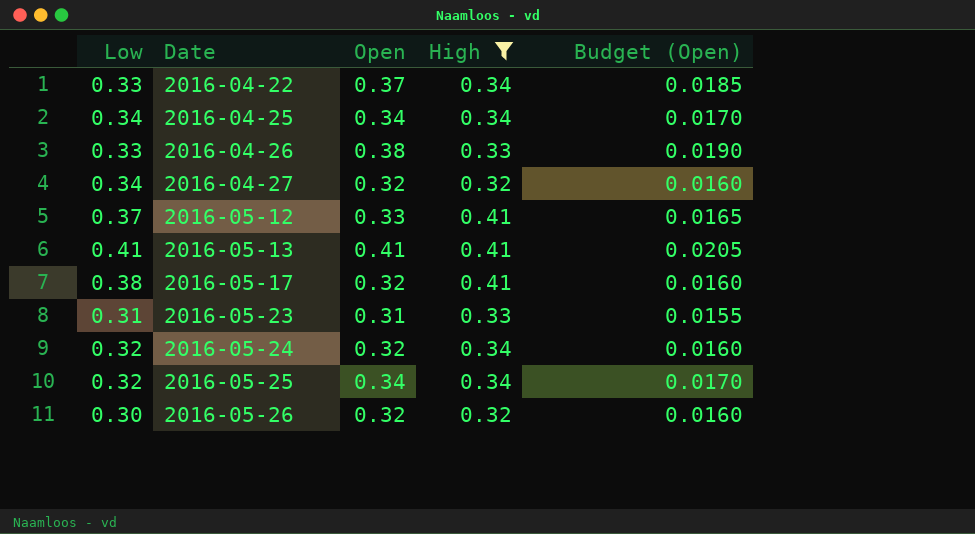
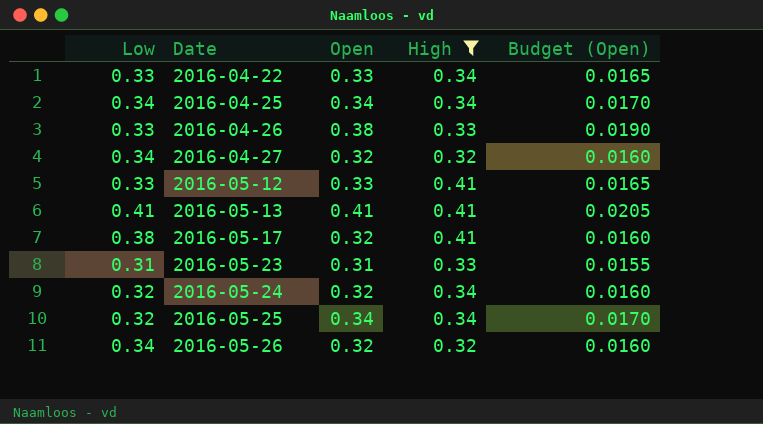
2016-04-22 | Open: 0.37 -> 0.33
2016-04-22 | Budget (Open): 0.0185 -> 0.0165
2016-05-12 | Low: 0.37 -> 0.33
2016-05-26 | Low: 0.30 -> 0.34

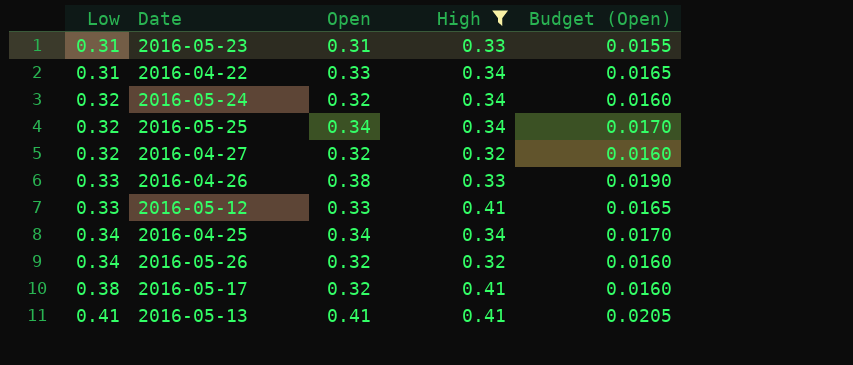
row order: Date ascending -> Low ascending
2016-04-22 | Low: 0.33 -> 0.31
2016-04-27 | Low: 0.34 -> 0.32

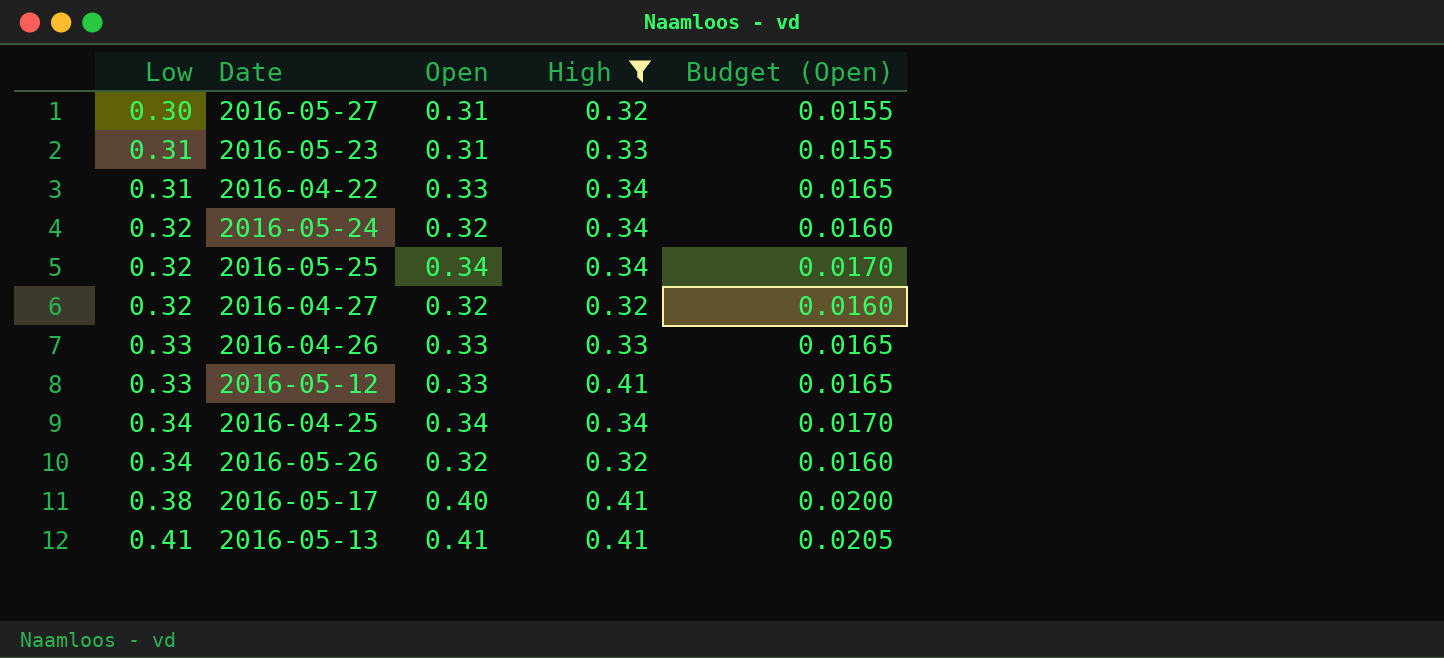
row 2016-05-27: none -> 0.30 | 0.31 | 0.32 | 0.0155
2016-04-26 | Open: 0.38 -> 0.33
2016-04-26 | Budget (Open): 0.0190 -> 0.0165
2016-05-17 | Open: 0.32 -> 0.40
2016-05-17 | Budget (Open): 0.0160 -> 0.0200

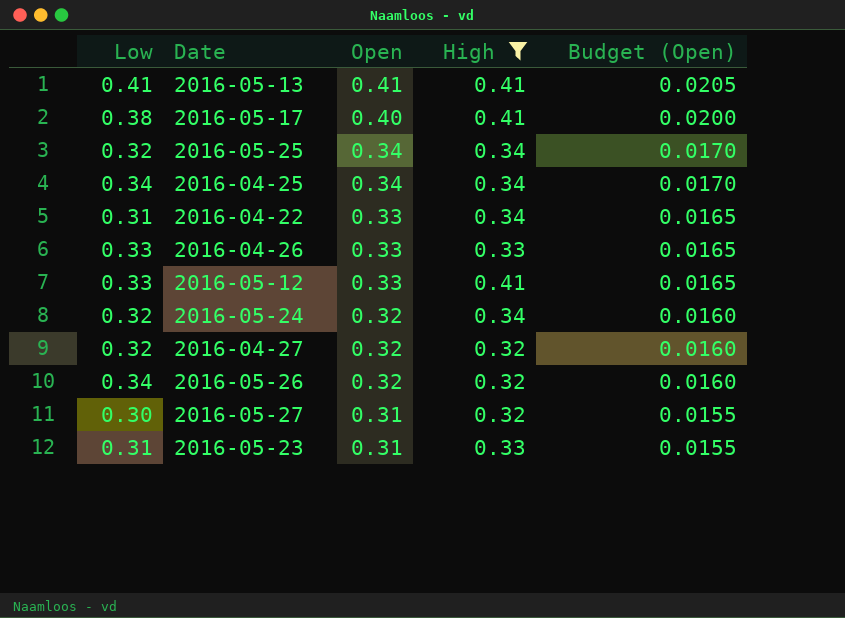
row order: Low ascending -> Open descending

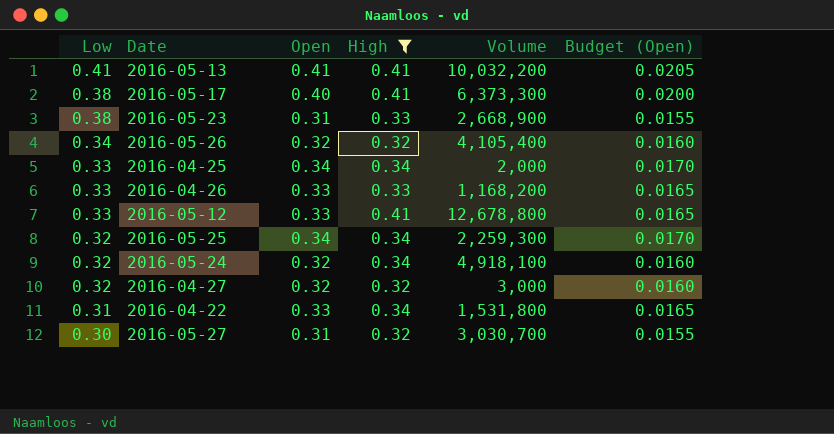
row order: Open descending -> Low descending
column Volume | position: none -> 5
2016-05-23 | Low: 0.31 -> 0.38
2016-04-25 | Low: 0.34 -> 0.33

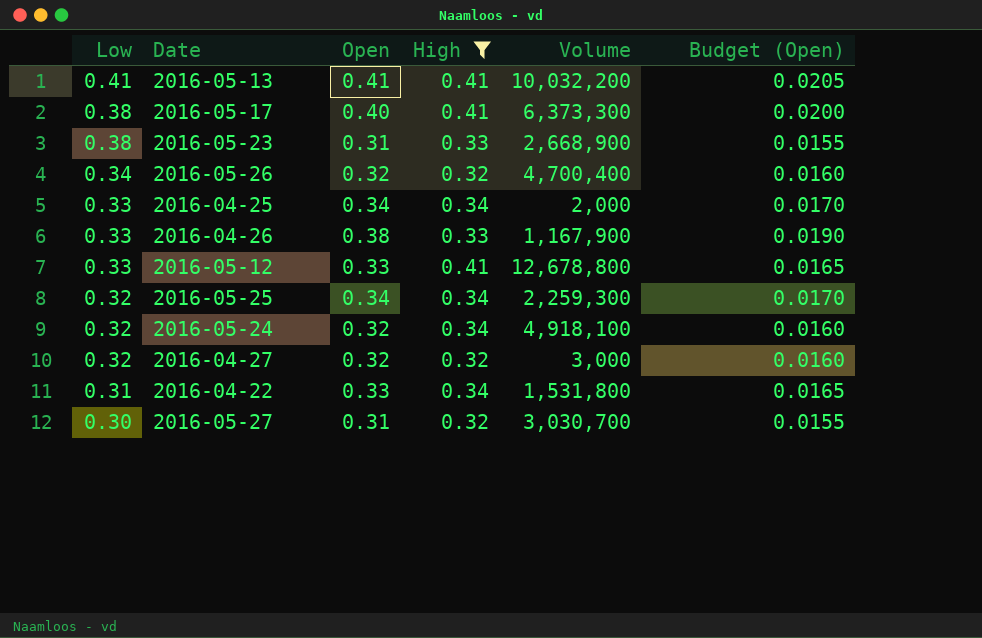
2016-05-26 | Volume: 4,105,400 -> 4,700,400
2016-04-26 | Open: 0.33 -> 0.38
2016-04-26 | Volume: 1,168,200 -> 1,167,900
2016-04-26 | Budget (Open): 0.0165 -> 0.0190

